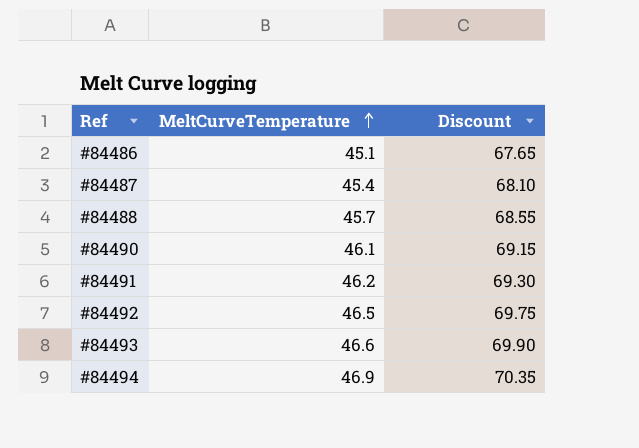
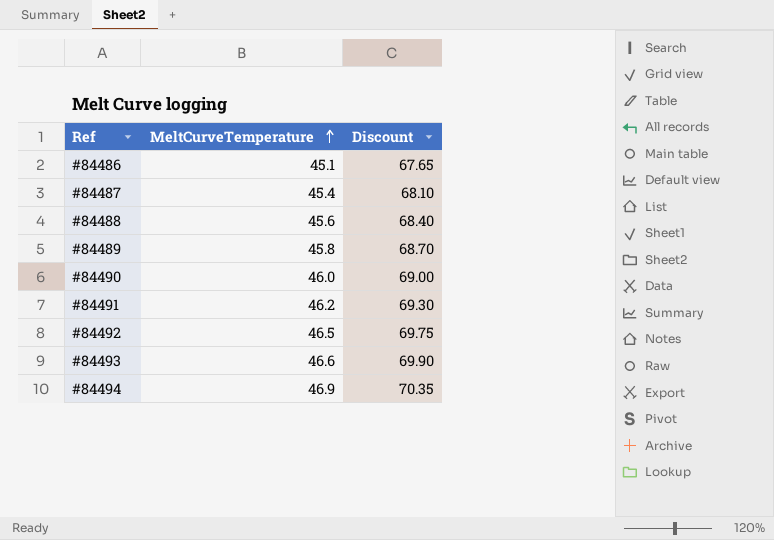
#84488 | MeltCurveTemperature: 45.7 -> 45.6
#84488 | Discount: 68.55 -> 68.40
row #84489: none -> 45.8 | 68.70
#84490 | MeltCurveTemperature: 46.1 -> 46.0
#84490 | Discount: 69.15 -> 69.00

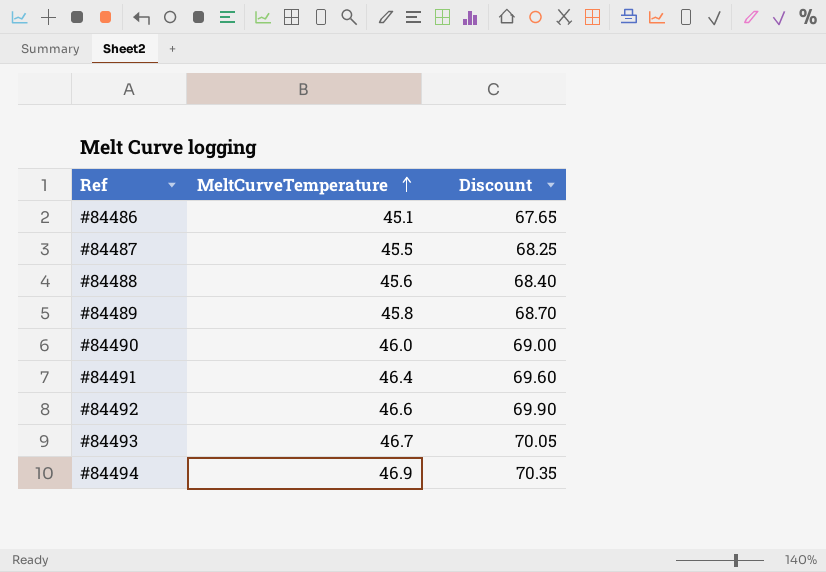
#84487 | MeltCurveTemperature: 45.4 -> 45.5
#84487 | Discount: 68.10 -> 68.25
#84491 | MeltCurveTemperature: 46.2 -> 46.4
#84491 | Discount: 69.30 -> 69.60
#84492 | MeltCurveTemperature: 46.5 -> 46.6
#84492 | Discount: 69.75 -> 69.90
#84493 | MeltCurveTemperature: 46.6 -> 46.7
#84493 | Discount: 69.90 -> 70.05

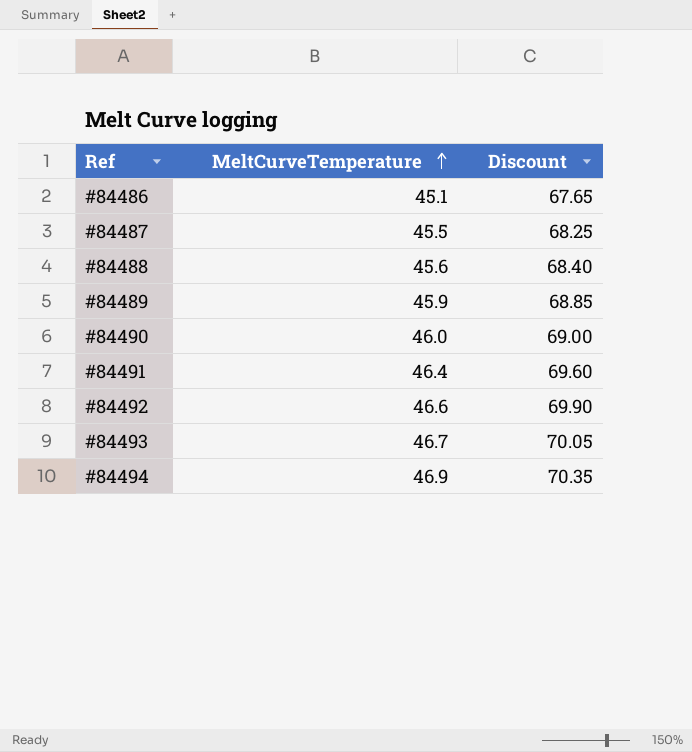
#84489 | MeltCurveTemperature: 45.8 -> 45.9
#84489 | Discount: 68.70 -> 68.85

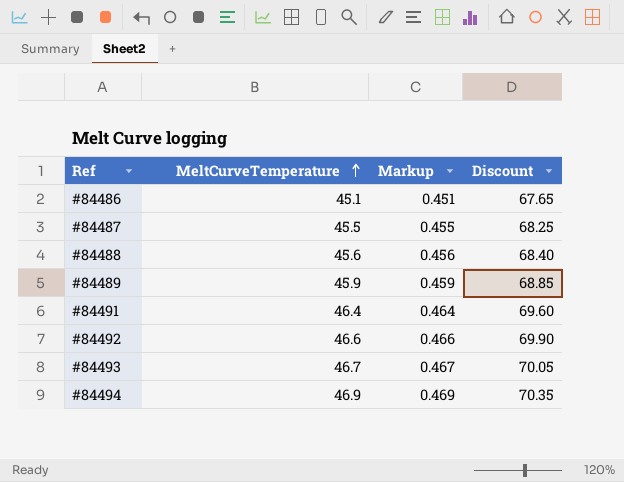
column Markup | formula: none -> [MeltCurveTemperature] * 0.01
row #84490: 46.0 | 69.00 -> none

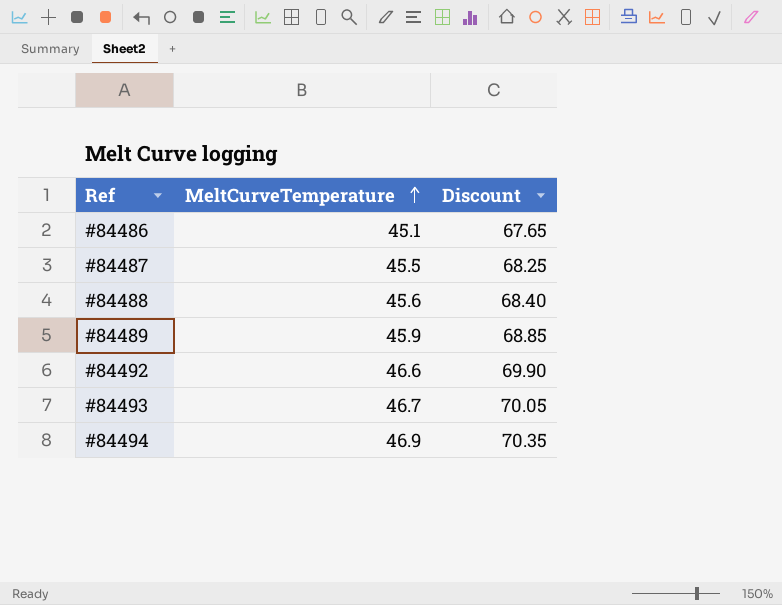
column Markup | formula: [MeltCurveTemperature] * 0.01 -> none
row #84491: 46.4 | 0.464 | 69.60 -> none

